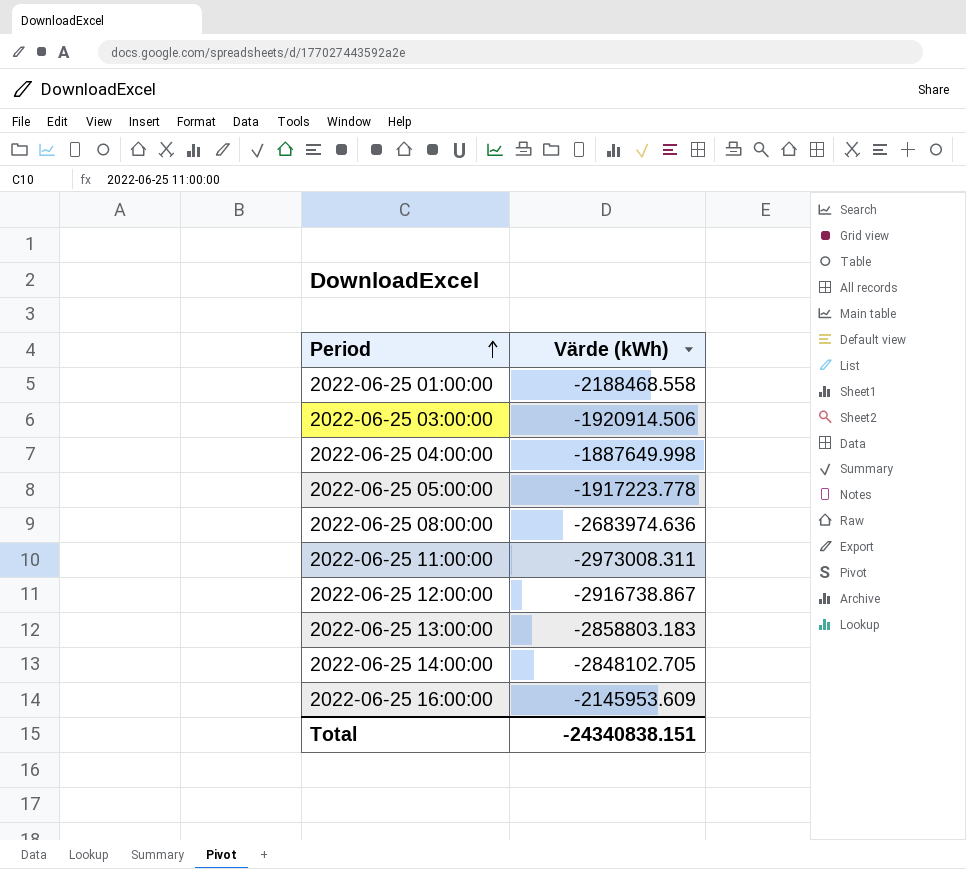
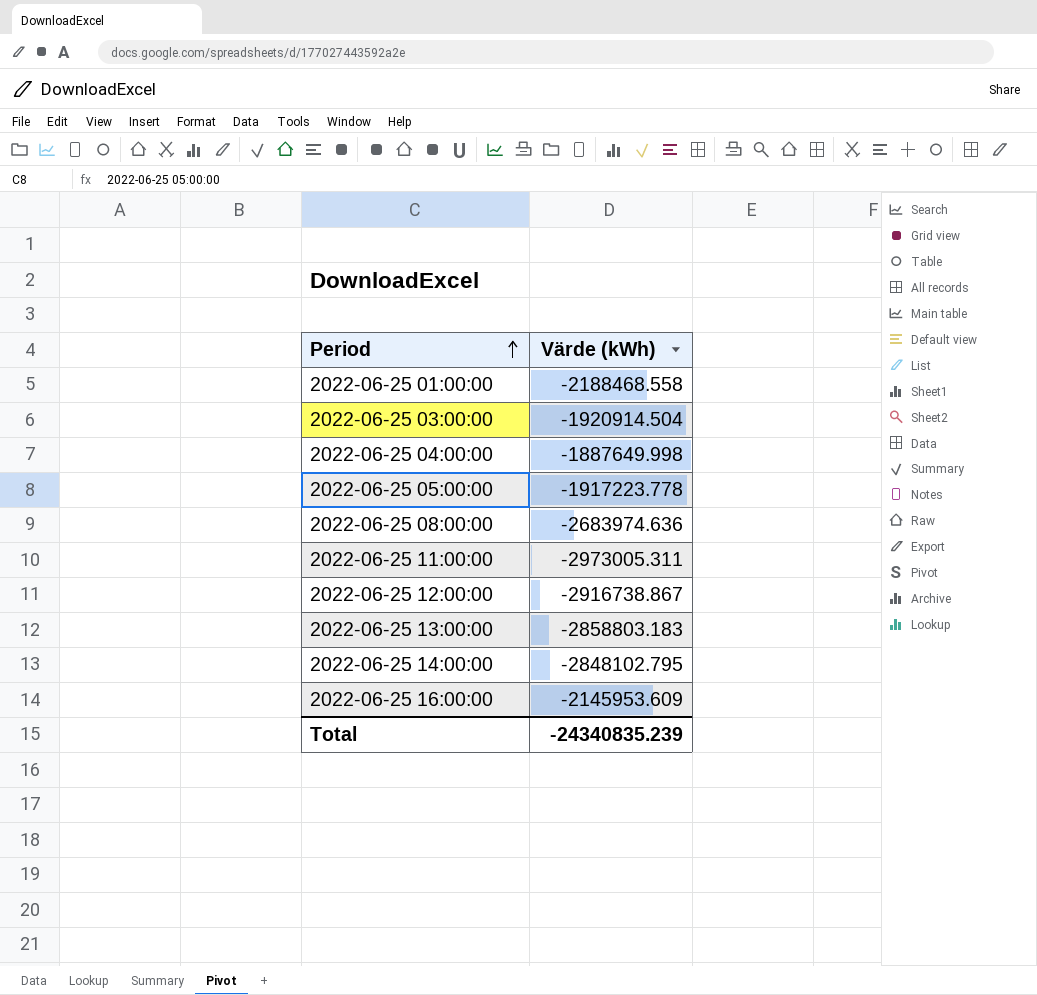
2022-06-25 03:00:00 | Värde (kWh): -1920914.506 -> -1920914.504
2022-06-25 11:00:00 | Värde (kWh): -2973008.311 -> -2973005.311
2022-06-25 14:00:00 | Värde (kWh): -2848102.705 -> -2848102.795
Total | Värde (kWh): -24340838.151 -> -24340835.239

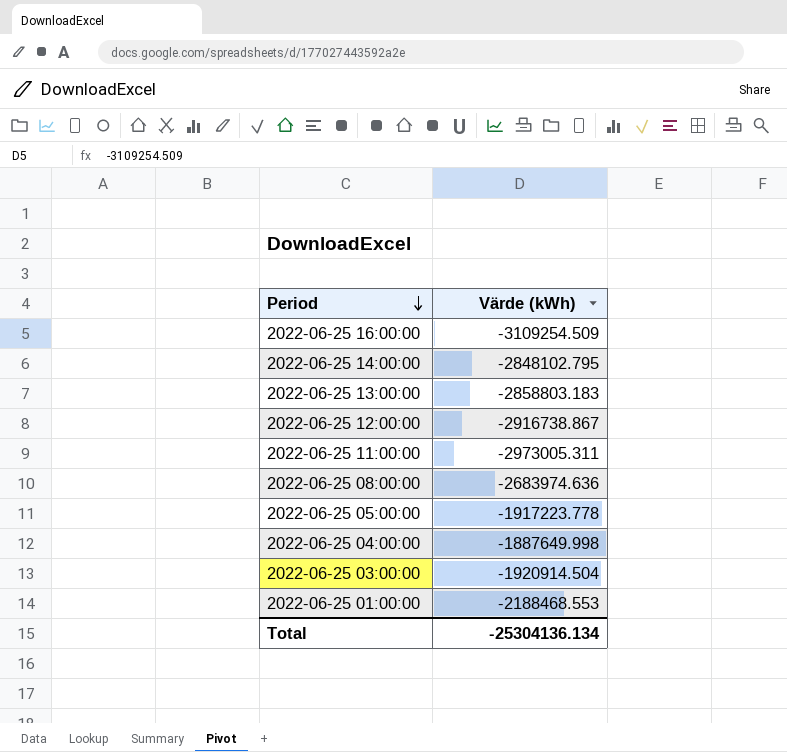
row order: Period ascending -> Period descending
2022-06-25 16:00:00 | Värde (kWh): -2145953.609 -> -3109254.509
2022-06-25 01:00:00 | Värde (kWh): -2188468.558 -> -2188468.553
Total | Värde (kWh): -24340835.239 -> -25304136.134

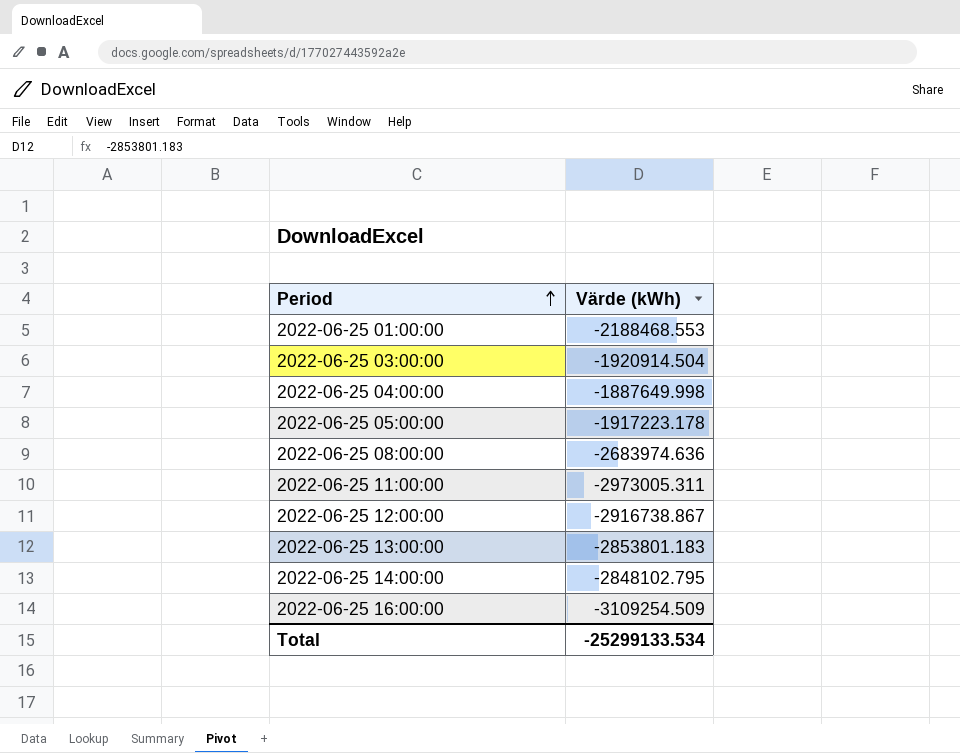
row order: Period descending -> Period ascending
2022-06-25 05:00:00 | Värde (kWh): -1917223.778 -> -1917223.178
2022-06-25 13:00:00 | Värde (kWh): -2858803.183 -> -2853801.183
Total | Värde (kWh): -25304136.134 -> -25299133.534

